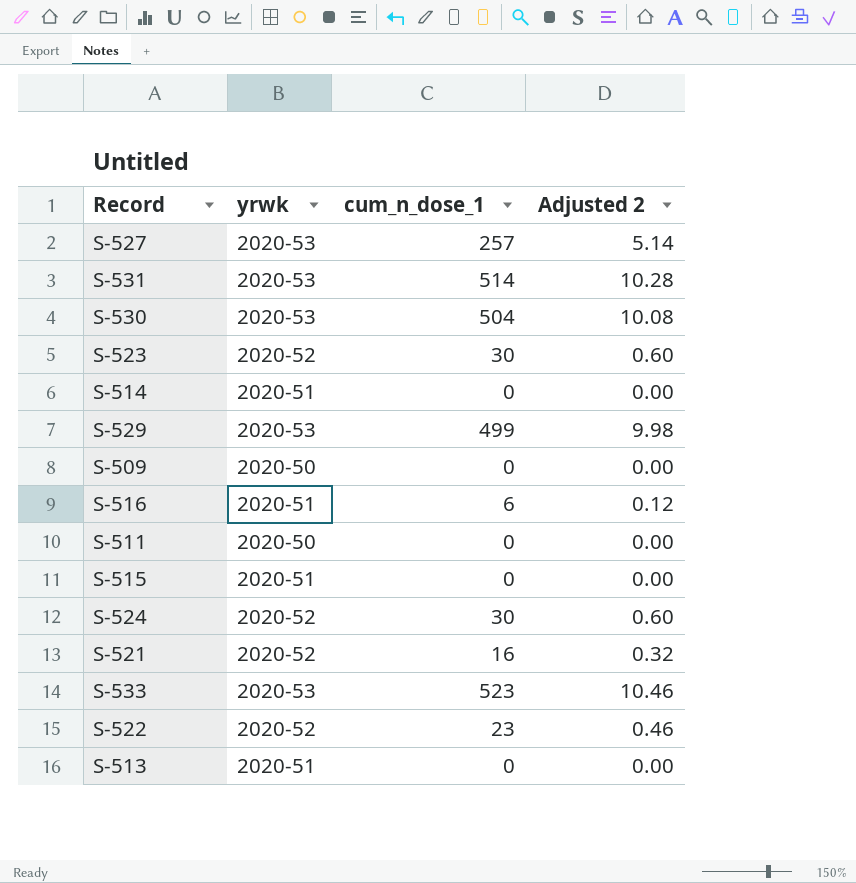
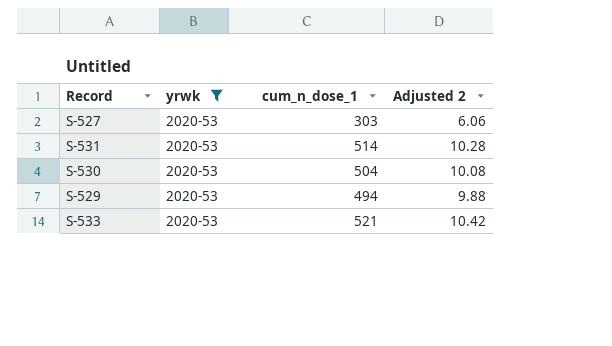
filter: none -> yrwk = 2020-53
S-527 | cum_n_dose_1: 257 -> 303
S-527 | Adjusted 2: 5.14 -> 6.06
S-529 | cum_n_dose_1: 499 -> 494
S-529 | Adjusted 2: 9.98 -> 9.88
S-533 | cum_n_dose_1: 523 -> 521
S-533 | Adjusted 2: 10.46 -> 10.42

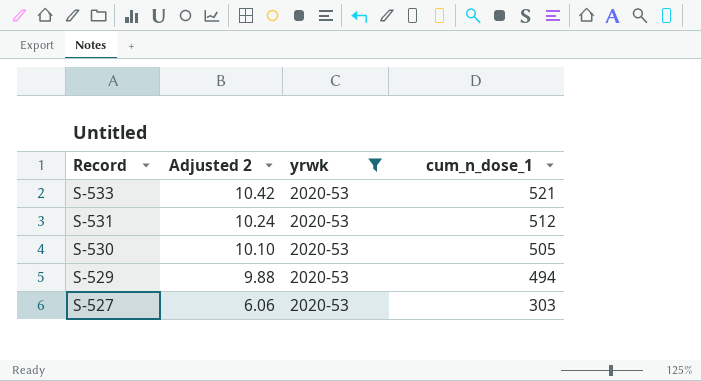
row order: none -> Record descending
column Adjusted 2 | position: 4 -> 2
S-531 | Adjusted 2: 10.28 -> 10.24
S-531 | cum_n_dose_1: 514 -> 512
S-530 | Adjusted 2: 10.08 -> 10.10
S-530 | cum_n_dose_1: 504 -> 505

